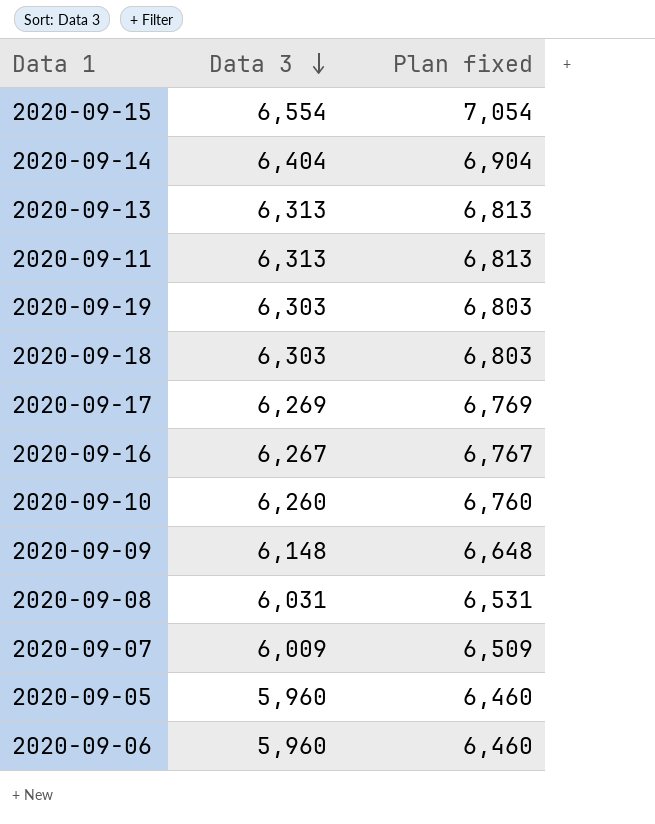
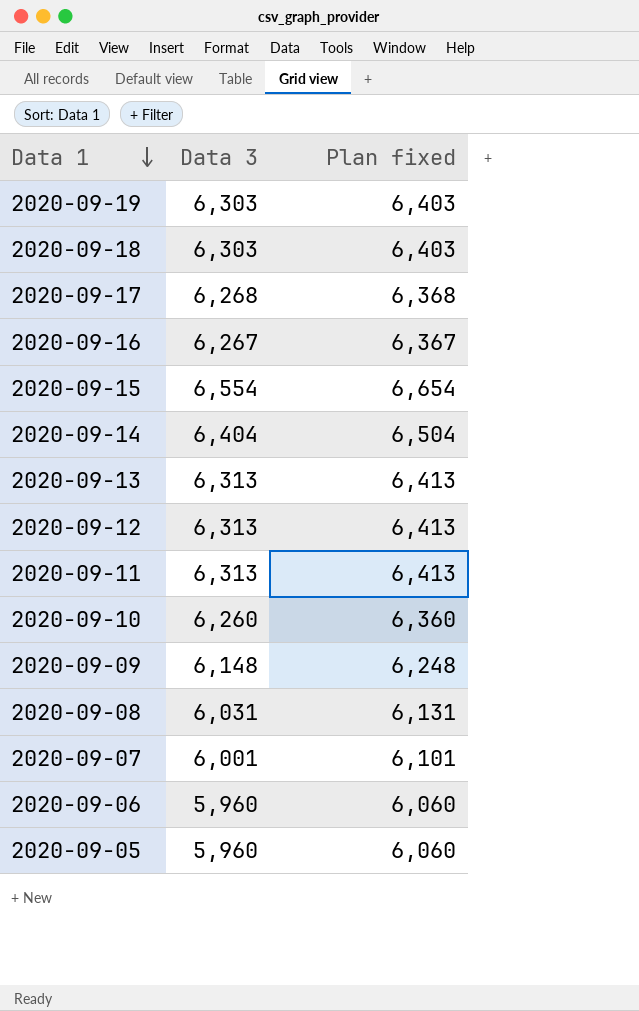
row order: Data 3 descending -> Data 1 descending
column Plan fixed | formula: [Data 3] + 500 -> [Data 3] + 100
2020-09-17 | Data 3: 6,269 -> 6,268
row 2020-09-12: none -> 6,313 | 6,413
2020-09-07 | Data 3: 6,009 -> 6,001

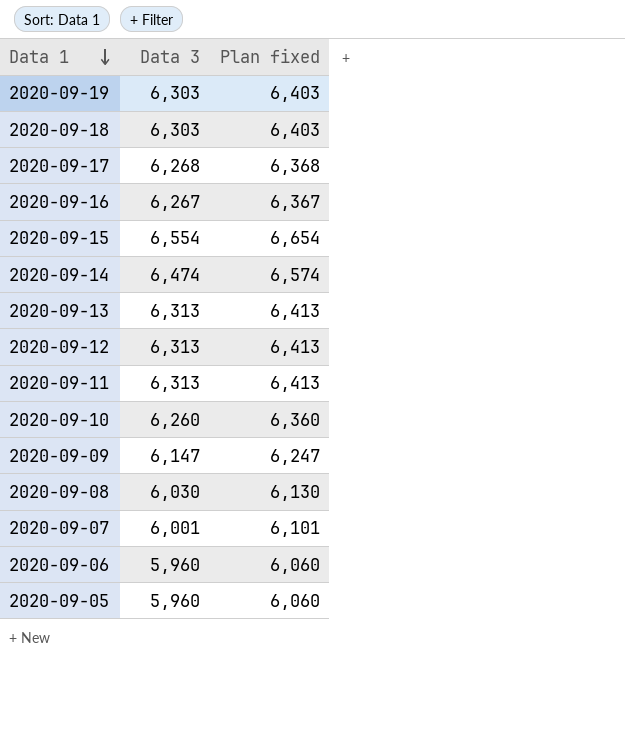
2020-09-14 | Data 3: 6,404 -> 6,474
2020-09-14 | Plan fixed: 6,504 -> 6,574
2020-09-09 | Data 3: 6,148 -> 6,147
2020-09-09 | Plan fixed: 6,248 -> 6,247
2020-09-08 | Data 3: 6,031 -> 6,030
2020-09-08 | Plan fixed: 6,131 -> 6,130

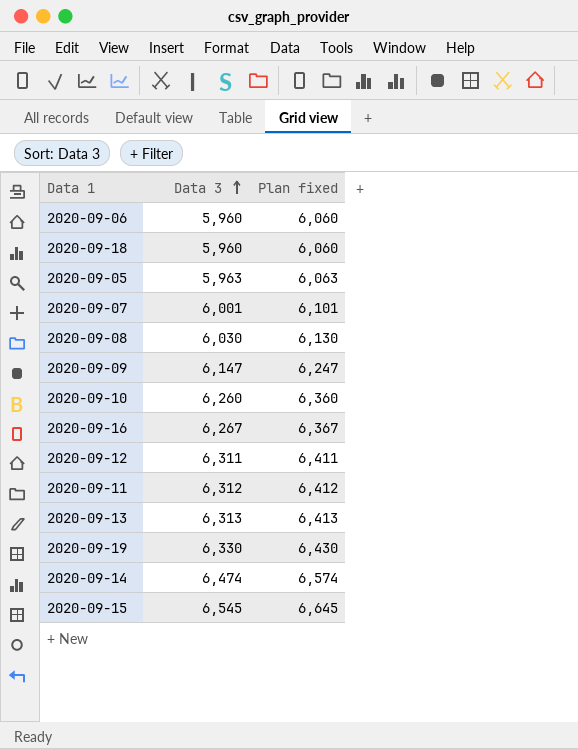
row order: Data 1 descending -> Data 3 ascending
row 2020-09-17: 6,268 | 6,368 -> none
2020-09-18 | Data 3: 6,303 -> 5,960
2020-09-18 | Plan fixed: 6,403 -> 6,060
2020-09-05 | Data 3: 5,960 -> 5,963
2020-09-05 | Plan fixed: 6,060 -> 6,063
2020-09-12 | Data 3: 6,313 -> 6,311
2020-09-12 | Plan fixed: 6,413 -> 6,411
2020-09-11 | Data 3: 6,313 -> 6,312
2020-09-11 | Plan fixed: 6,413 -> 6,412
2020-09-19 | Data 3: 6,303 -> 6,330
2020-09-19 | Plan fixed: 6,403 -> 6,430
2020-09-15 | Data 3: 6,554 -> 6,545
2020-09-15 | Plan fixed: 6,654 -> 6,645

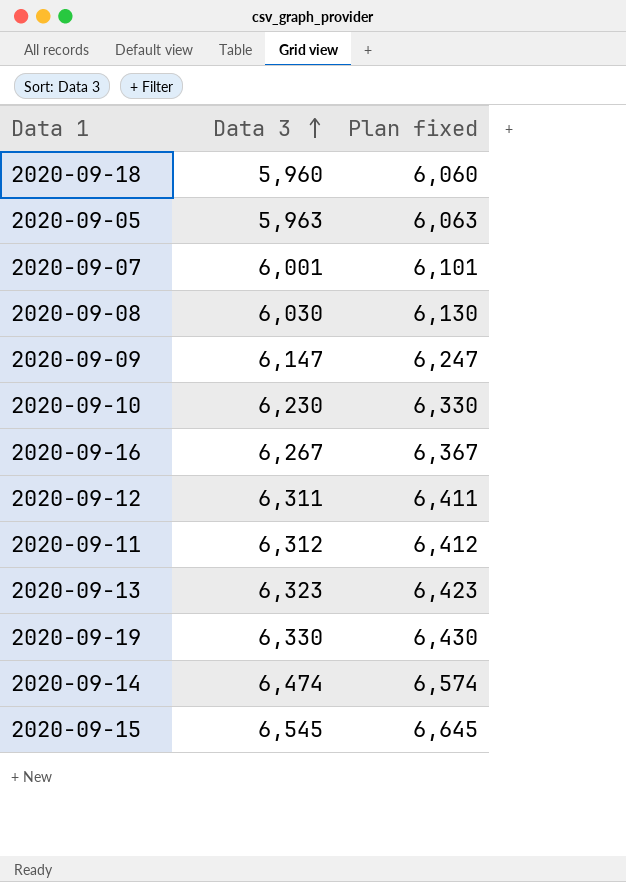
row 2020-09-06: 5,960 | 6,060 -> none
2020-09-10 | Data 3: 6,260 -> 6,230
2020-09-10 | Plan fixed: 6,360 -> 6,330
2020-09-13 | Data 3: 6,313 -> 6,323
2020-09-13 | Plan fixed: 6,413 -> 6,423

